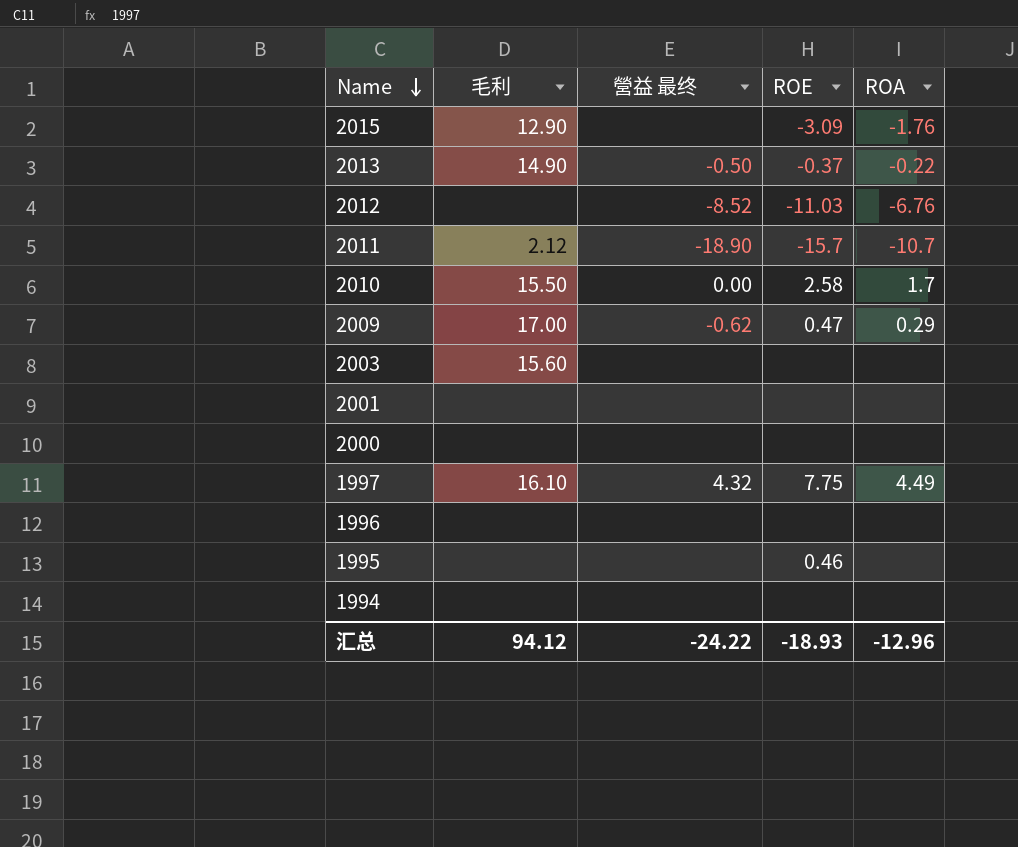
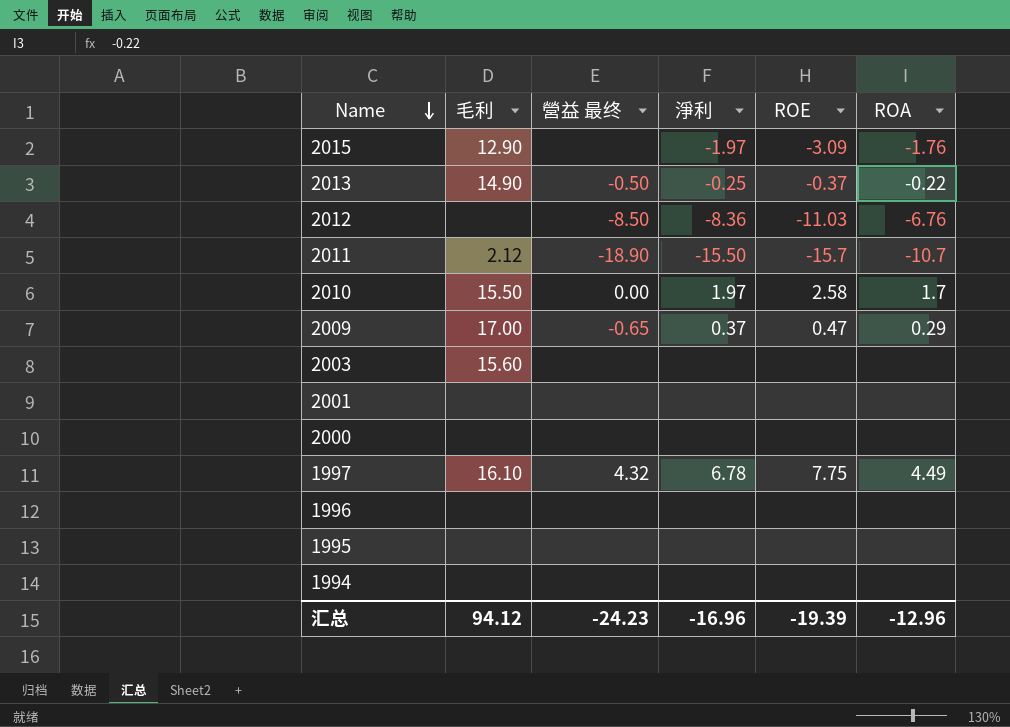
column 淨利 | position: none -> 4
2012 | 營益 最终: -8.52 -> -8.50
2009 | 營益 最终: -0.62 -> -0.65
1995 | ROE: 0.46 -> none
汇总 | 營益 最终: -24.22 -> -24.23
汇总 | ROE: -18.93 -> -19.39

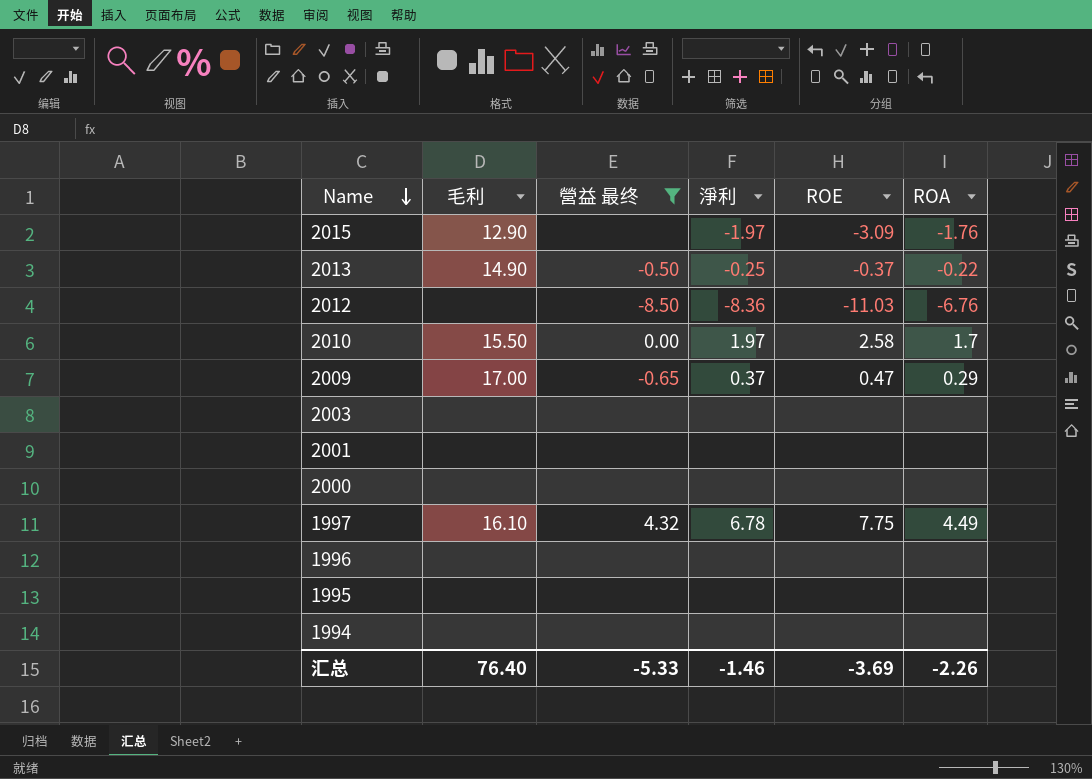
filter: none -> 營益 最终 != -18.90
2003 | 毛利: 15.60 -> none
汇总 | 毛利: 94.12 -> 76.40
汇总 | 營益 最终: -24.23 -> -5.33
汇总 | 淨利: -16.96 -> -1.46
汇总 | ROE: -19.39 -> -3.69
汇总 | ROA: -12.96 -> -2.26

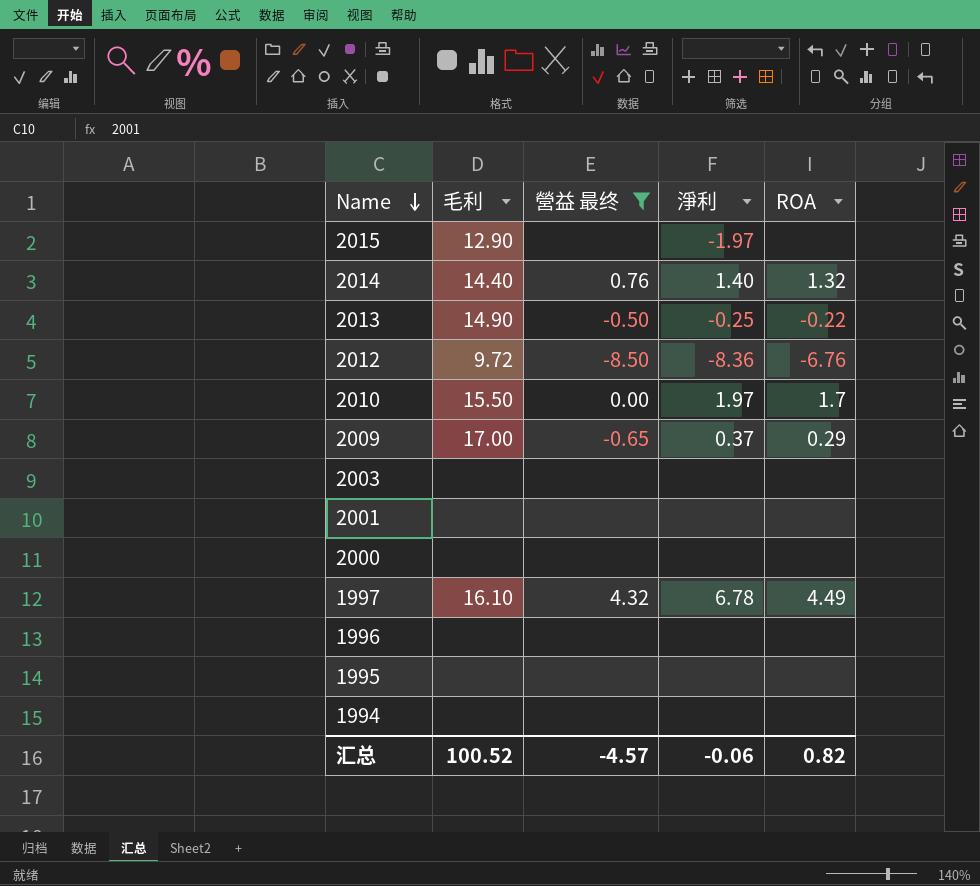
column ROE | position: 5 -> none
2015 | ROA: -1.76 -> none
row 2014: none -> 14.40 | 0.76 | 1.40 | 1.32
2012 | 毛利: none -> 9.72
汇总 | 毛利: 76.40 -> 100.52
汇总 | 營益 最终: -5.33 -> -4.57
汇总 | 淨利: -1.46 -> -0.06
汇总 | ROA: -2.26 -> 0.82

